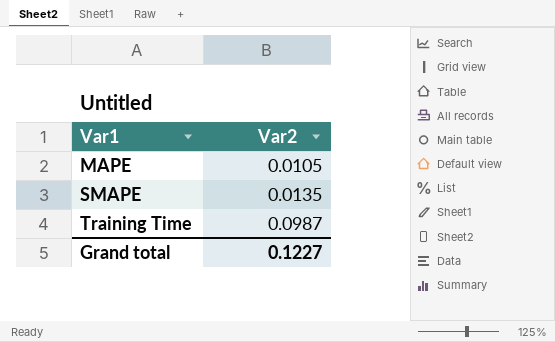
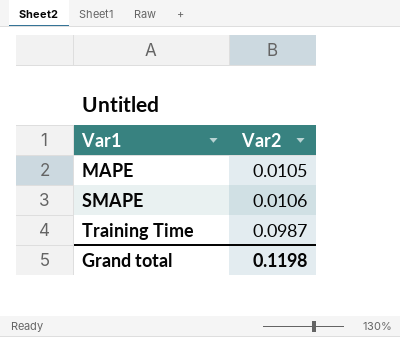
SMAPE | Var2: 0.0135 -> 0.0106
Grand total | Var2: 0.1227 -> 0.1198

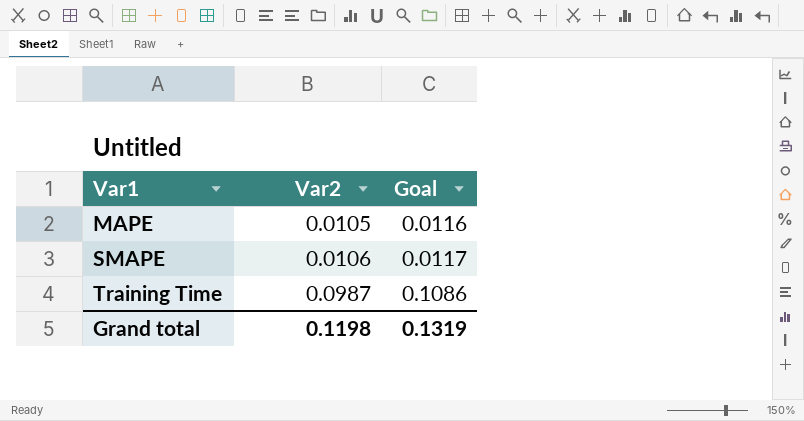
column Goal | formula: none -> [Var2] * 1.1

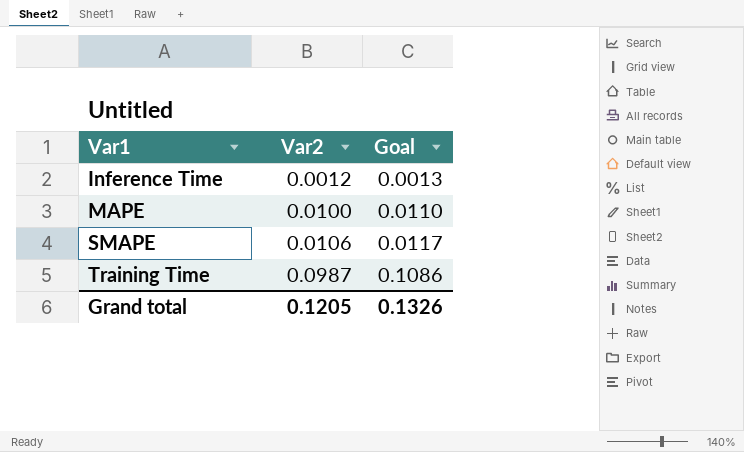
row Inference Time: none -> 0.0012 | 0.0013
MAPE | Var2: 0.0105 -> 0.0100
MAPE | Goal: 0.0116 -> 0.0110
Grand total | Var2: 0.1198 -> 0.1205
Grand total | Goal: 0.1319 -> 0.1326

